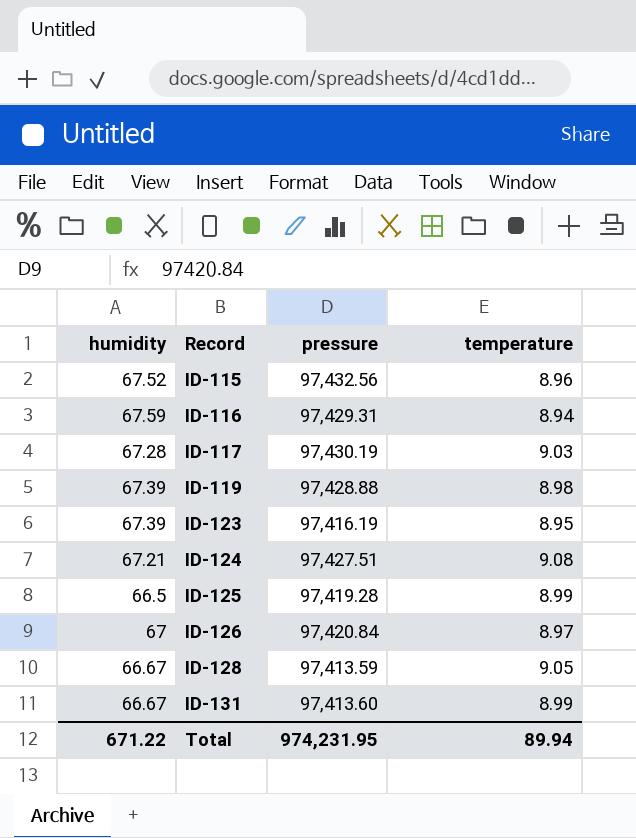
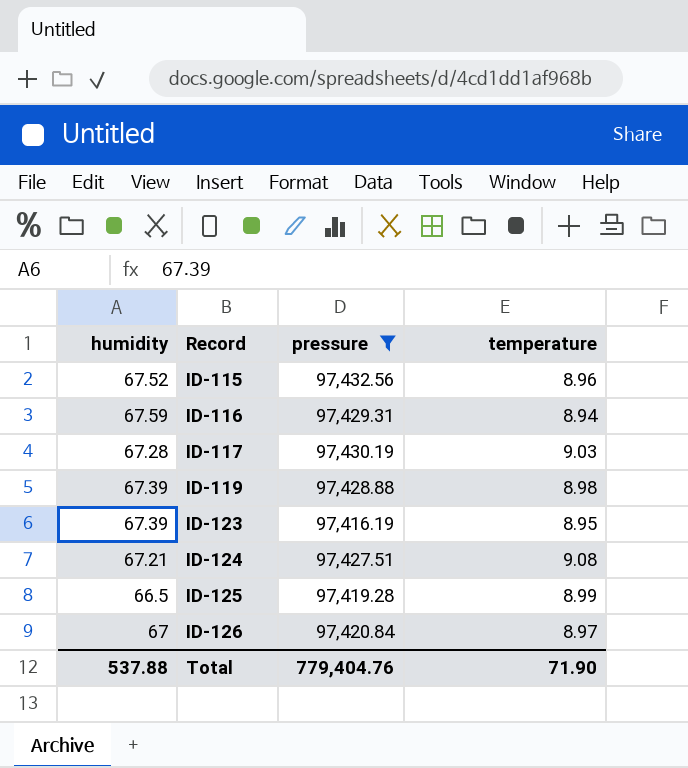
filter: none -> pressure >= 97,416.19
Total | humidity: 671.22 -> 537.88
Total | pressure: 974,231.95 -> 779,404.76
Total | temperature: 89.94 -> 71.90

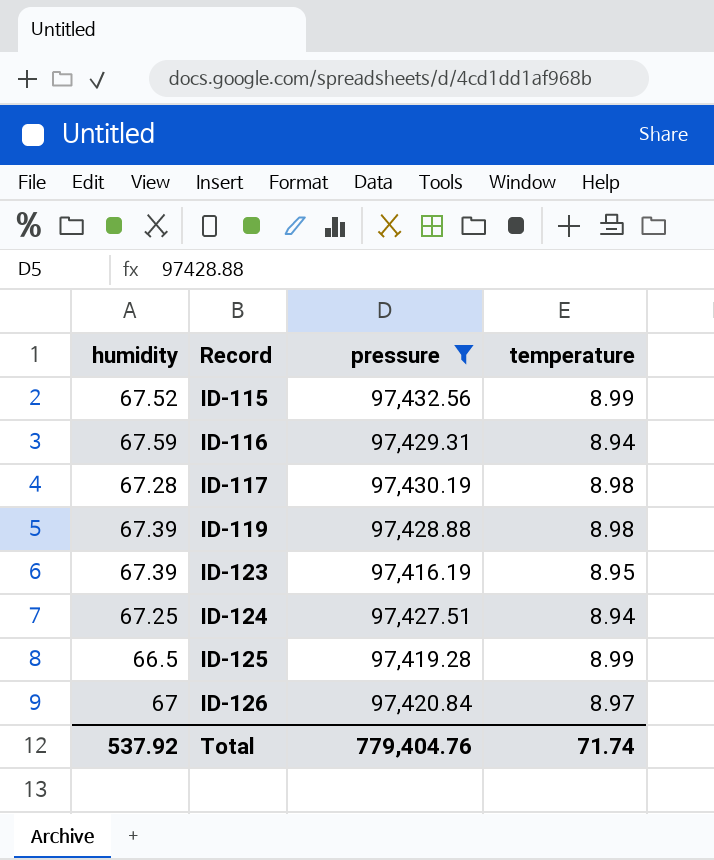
ID-115 | temperature: 8.96 -> 8.99
ID-117 | temperature: 9.03 -> 8.98
ID-124 | humidity: 67.21 -> 67.25
ID-124 | temperature: 9.08 -> 8.94
Total | humidity: 537.88 -> 537.92
Total | temperature: 71.90 -> 71.74

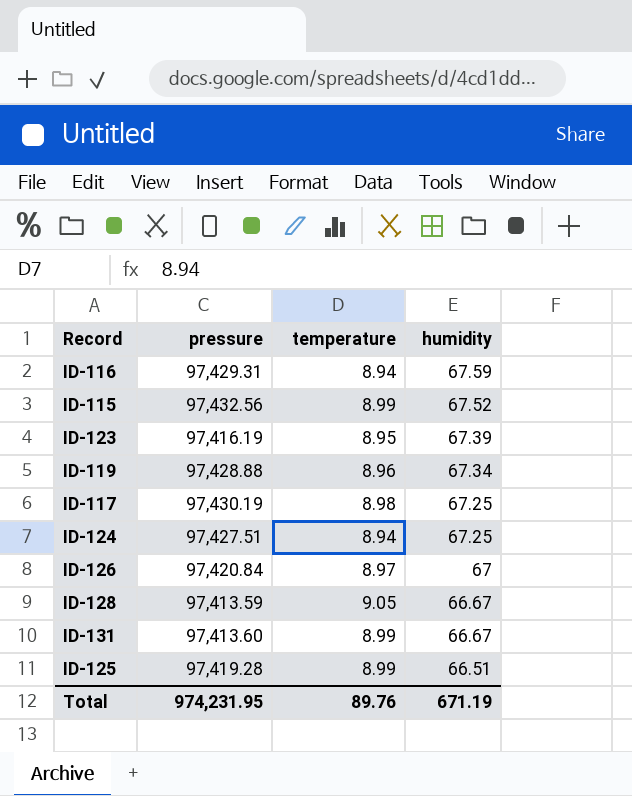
filter: pressure >= 97,416.19 -> none
row order: Record ascending -> humidity descending
column humidity | position: 1 -> 4
ID-119 | temperature: 8.98 -> 8.96
ID-119 | humidity: 67.39 -> 67.34
ID-117 | humidity: 67.28 -> 67.25
ID-125 | humidity: 66.5 -> 66.51
Total | pressure: 779,404.76 -> 974,231.95
Total | temperature: 71.74 -> 89.76
Total | humidity: 537.92 -> 671.19

